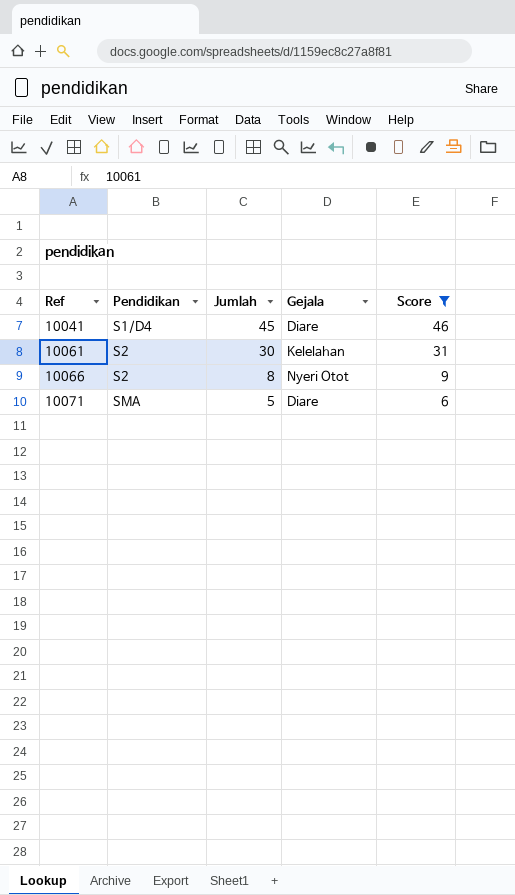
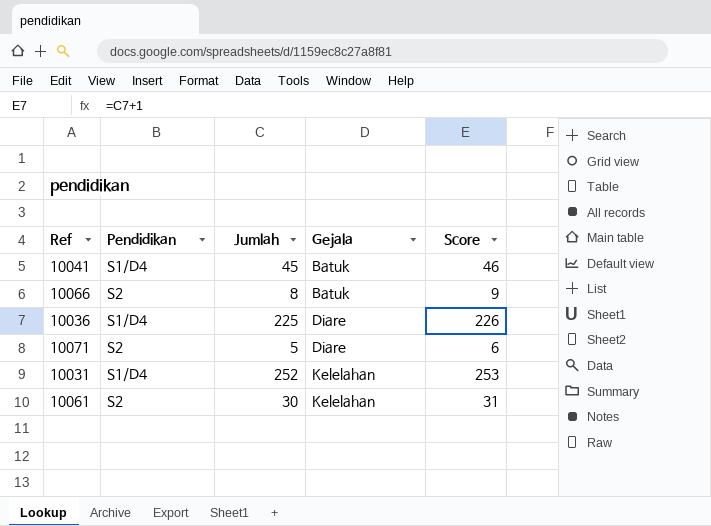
filter: Score <= 46 -> none
row order: Ref ascending -> Gejala ascending
10041 | Gejala: Diare -> Batuk
10066 | Gejala: Nyeri Otot -> Batuk
10071 | Pendidikan: SMA -> S2

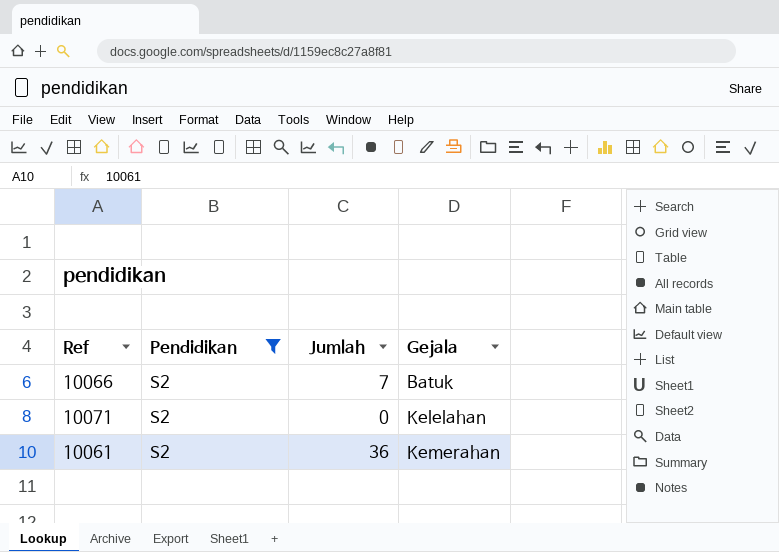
filter: none -> Pendidikan = S2
column Score | formula: [Jumlah] + 1 -> none
10066 | Jumlah: 8 -> 7
10071 | Jumlah: 5 -> 0
10071 | Gejala: Diare -> Kelelahan
10061 | Jumlah: 30 -> 36
10061 | Gejala: Kelelahan -> Kemerahan

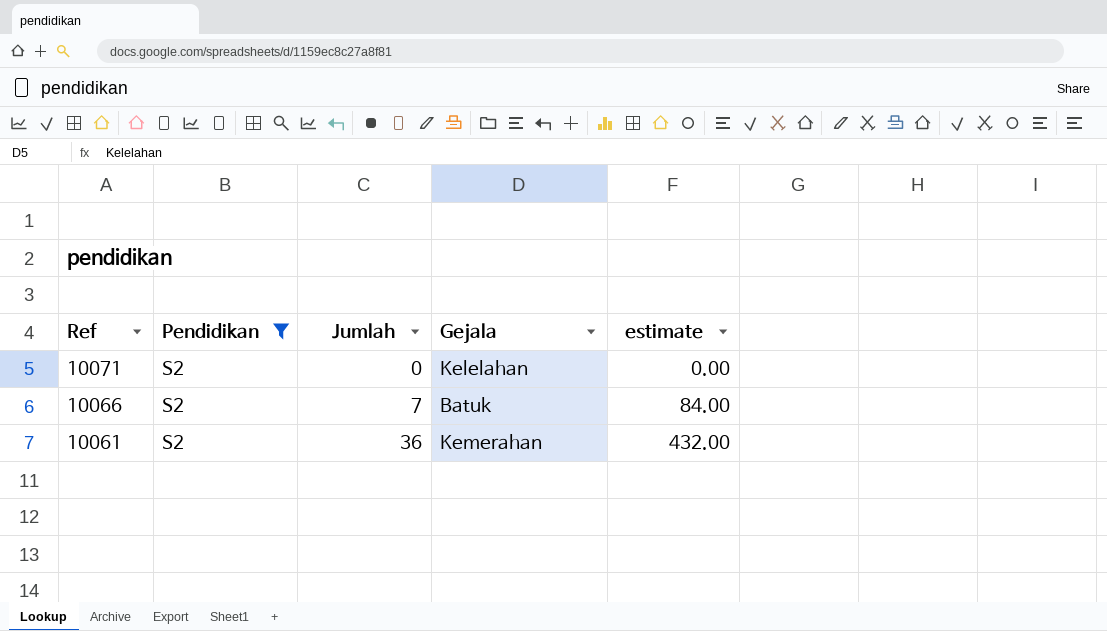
row order: Gejala ascending -> Ref descending
column estimate | formula: none -> [Jumlah] * 12

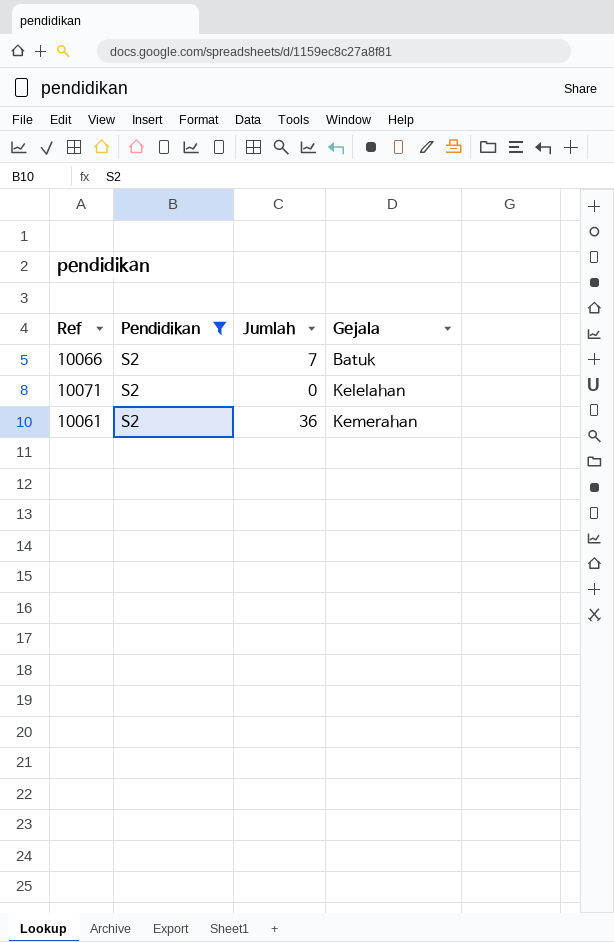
row order: Ref descending -> Gejala ascending
column estimate | formula: [Jumlah] * 12 -> none

